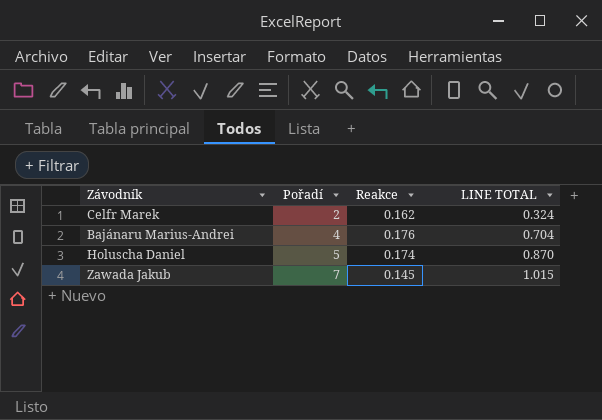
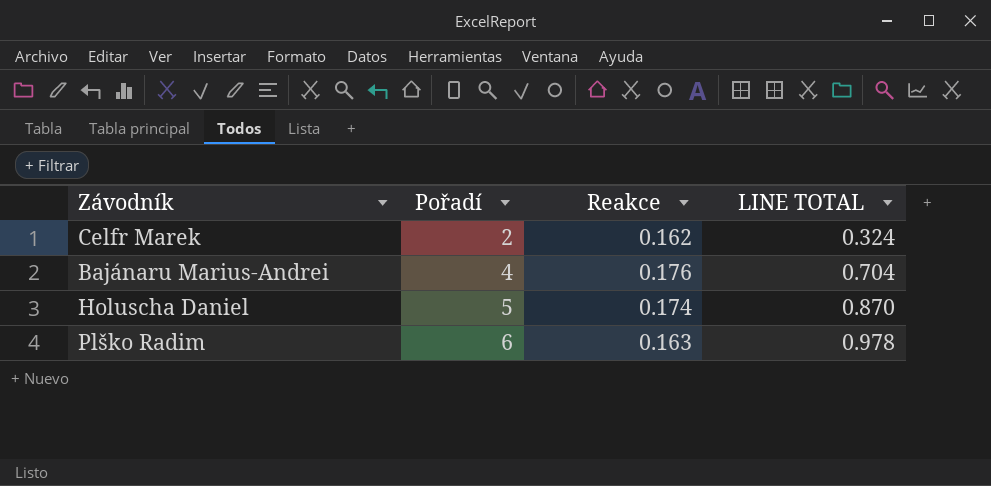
row Zawada Jakub: 7 | 0.145 | 1.015 -> none
row Plško Radim: none -> 6 | 0.163 | 0.978

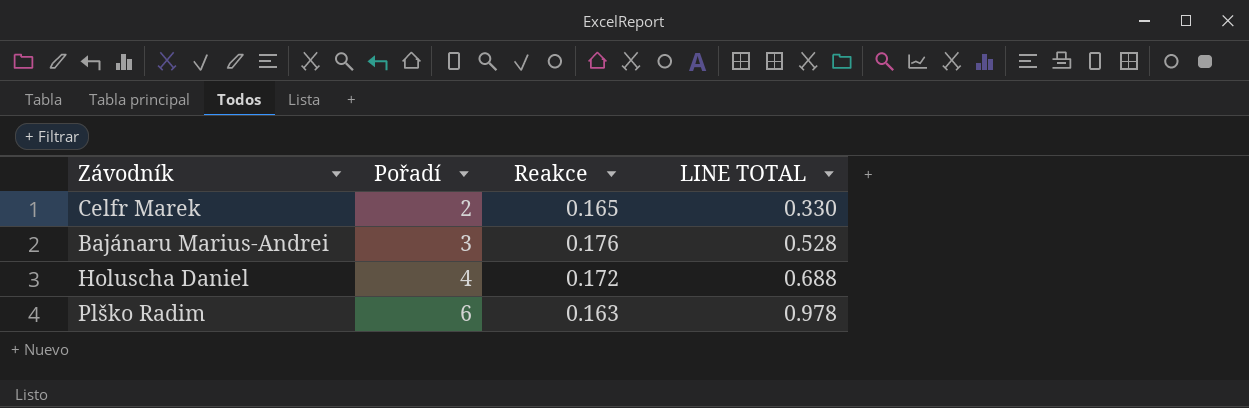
Celfr Marek | Reakce: 0.162 -> 0.165
Celfr Marek | LINE TOTAL: 0.324 -> 0.330
Bajánaru Marius-Andrei | Pořadí: 4 -> 3
Bajánaru Marius-Andrei | LINE TOTAL: 0.704 -> 0.528
Holuscha Daniel | Pořadí: 5 -> 4
Holuscha Daniel | Reakce: 0.174 -> 0.172
Holuscha Daniel | LINE TOTAL: 0.870 -> 0.688

